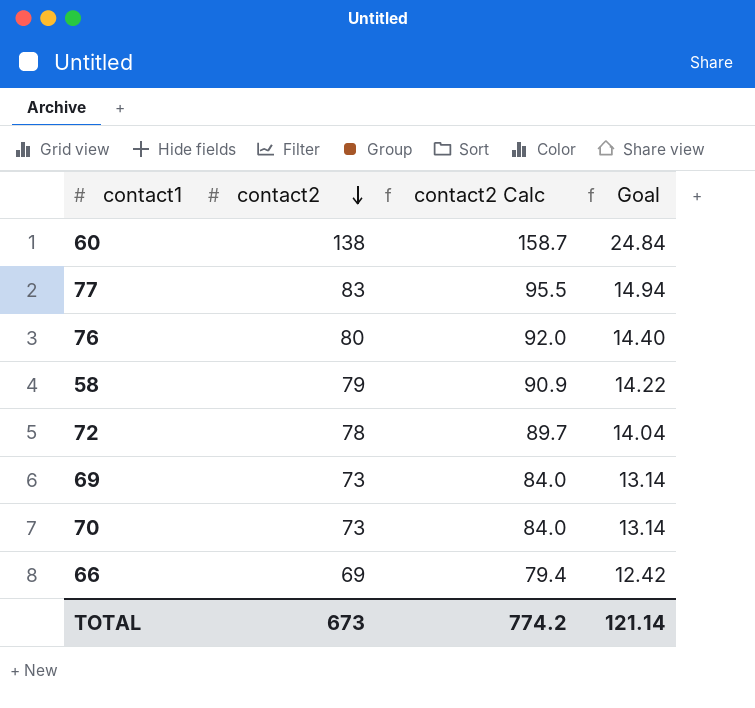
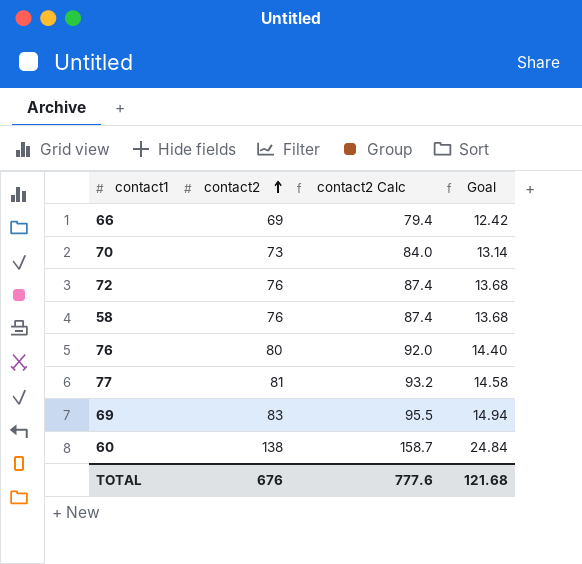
row order: contact2 descending -> contact2 ascending
72 | contact2: 78 -> 76
72 | contact2 Calc: 89.7 -> 87.4
72 | Goal: 14.04 -> 13.68
58 | contact2: 79 -> 76
58 | contact2 Calc: 90.9 -> 87.4
58 | Goal: 14.22 -> 13.68
77 | contact2: 83 -> 81
77 | contact2 Calc: 95.5 -> 93.2
77 | Goal: 14.94 -> 14.58
69 | contact2: 73 -> 83
69 | contact2 Calc: 84.0 -> 95.5
69 | Goal: 13.14 -> 14.94
TOTAL | contact2: 673 -> 676
TOTAL | contact2 Calc: 774.2 -> 777.6
TOTAL | Goal: 121.14 -> 121.68

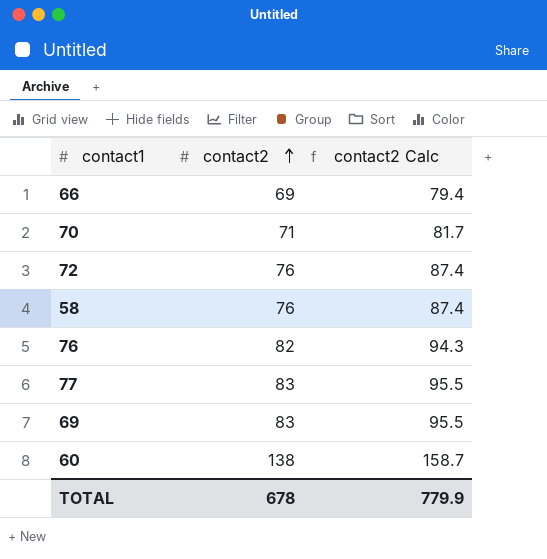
column Goal | formula: [contact2] * 0.18 -> none
70 | contact2: 73 -> 71
70 | contact2 Calc: 84.0 -> 81.7
76 | contact2: 80 -> 82
76 | contact2 Calc: 92.0 -> 94.3
77 | contact2: 81 -> 83
77 | contact2 Calc: 93.2 -> 95.5
TOTAL | contact2: 676 -> 678
TOTAL | contact2 Calc: 777.6 -> 779.9

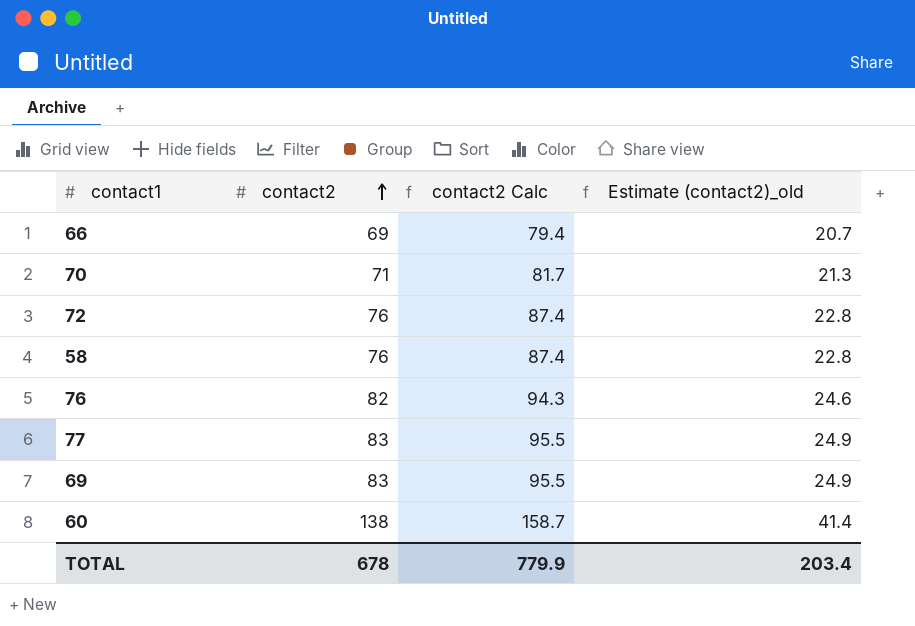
column Estimate (contact2)_old | formula: none -> [contact2] * 0.3

